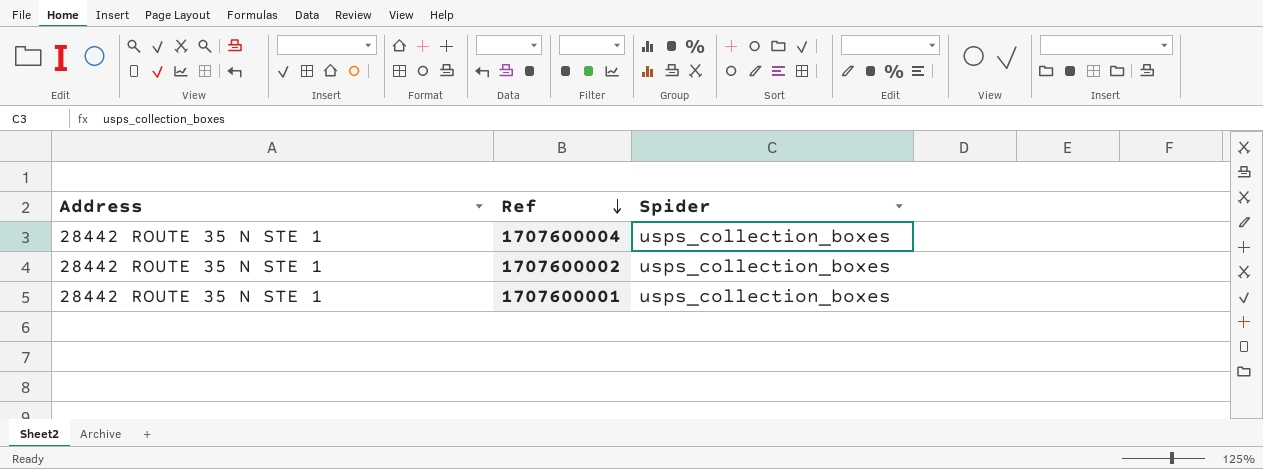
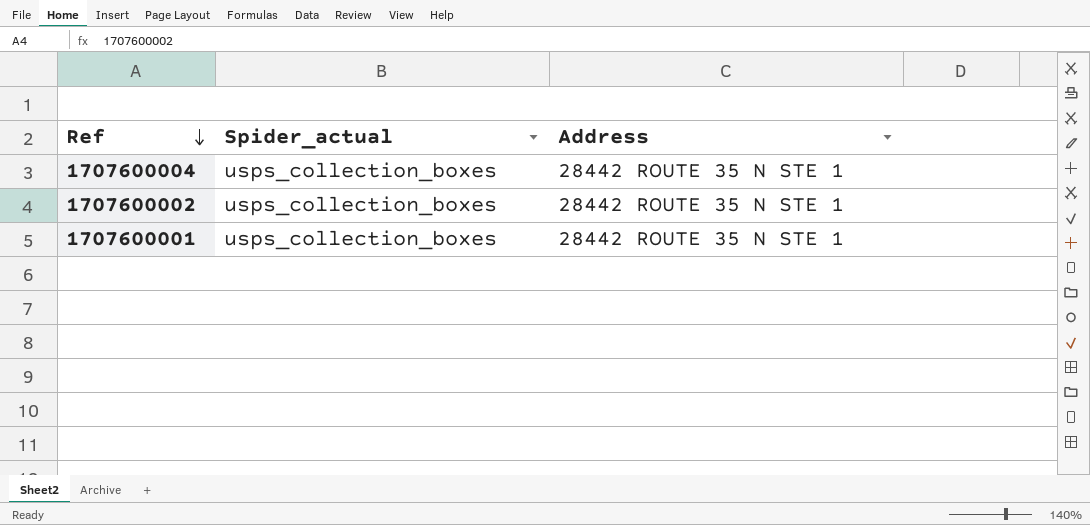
column name: Spider -> Spider_actual
column Address | position: 1 -> 3

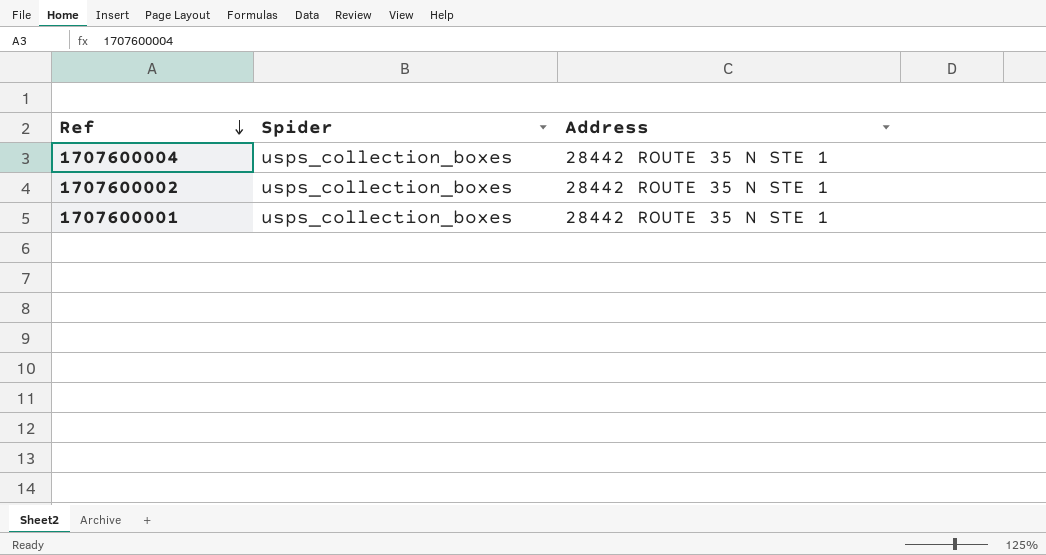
column name: Spider_actual -> Spider

